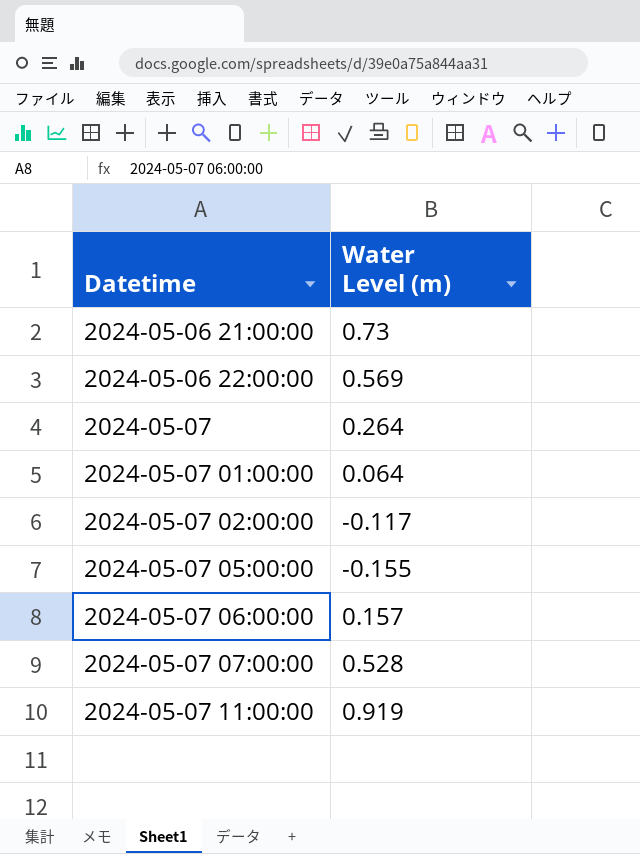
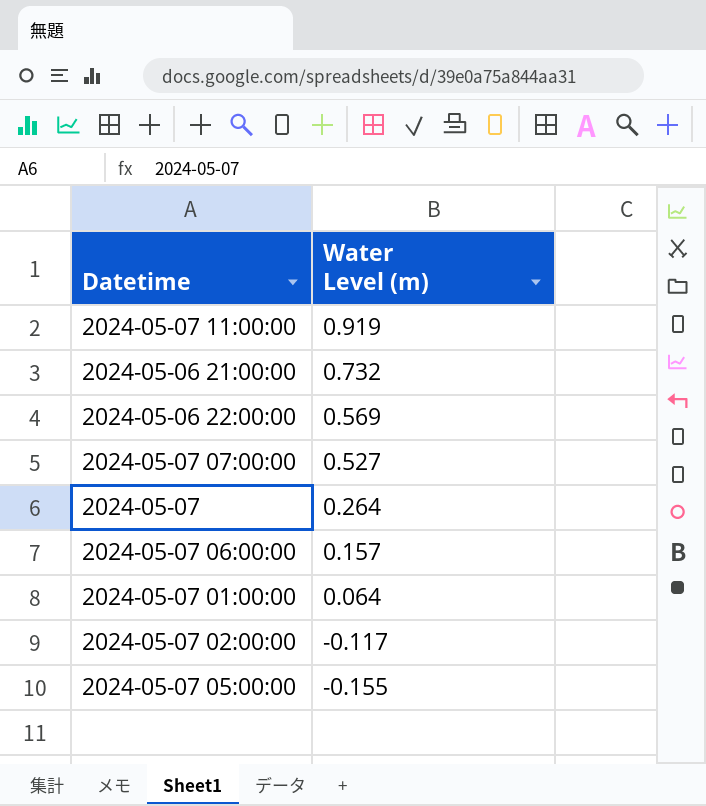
row order: Datetime ascending -> Water Level (m) descending
2024-05-06 21:00:00 | Water Level (m): 0.73 -> 0.732
2024-05-07 07:00:00 | Water Level (m): 0.528 -> 0.527

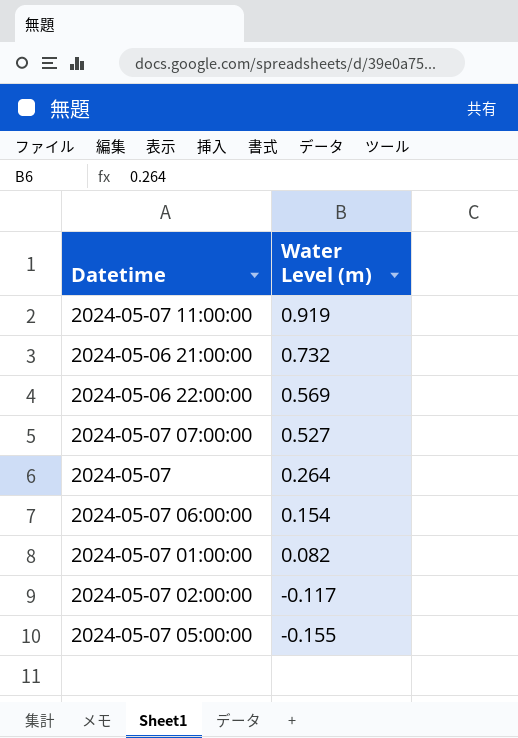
2024-05-07 06:00:00 | Water Level (m): 0.157 -> 0.154
2024-05-07 01:00:00 | Water Level (m): 0.064 -> 0.082

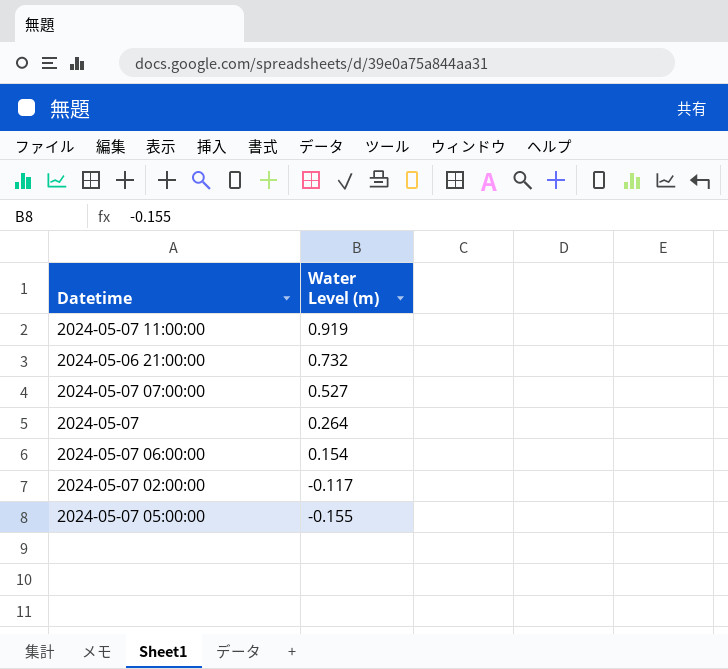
row 2024-05-06 22:00:00: 0.569 -> none
row 2024-05-07 01:00:00: 0.082 -> none

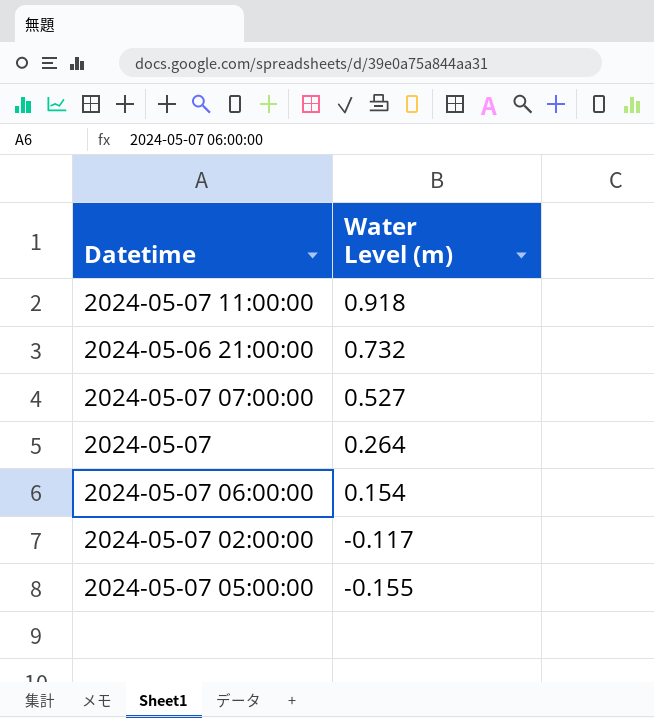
2024-05-07 11:00:00 | Water Level (m): 0.919 -> 0.918

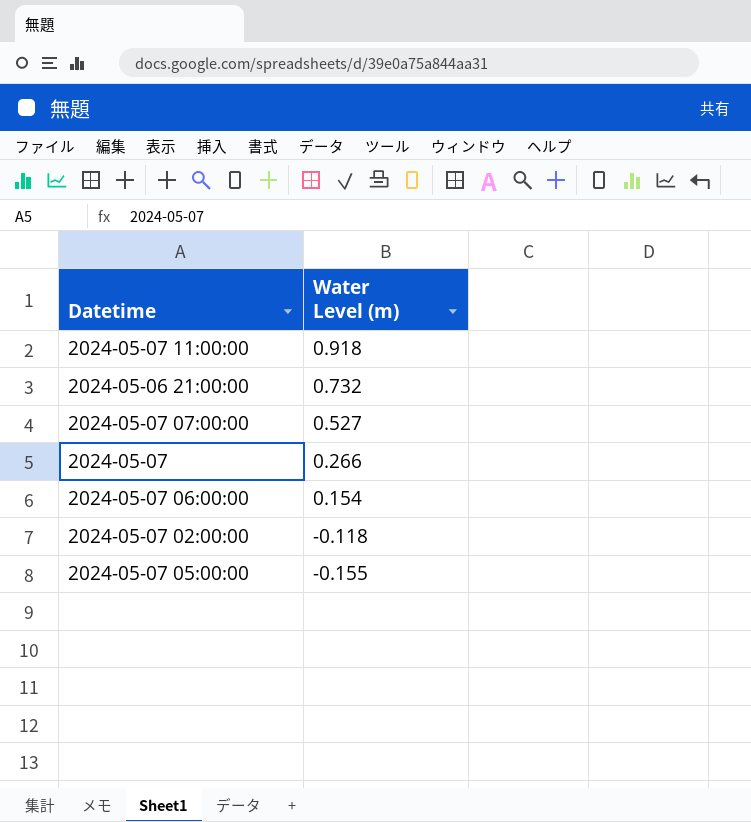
2024-05-07 | Water Level (m): 0.264 -> 0.266
2024-05-07 02:00:00 | Water Level (m): -0.117 -> -0.118

